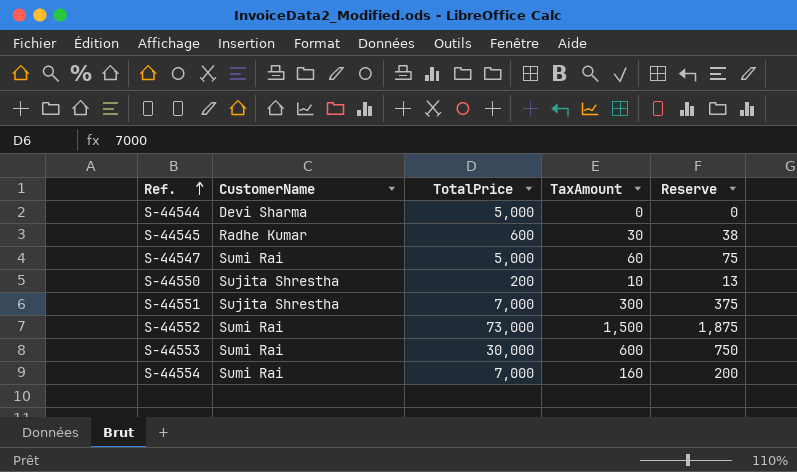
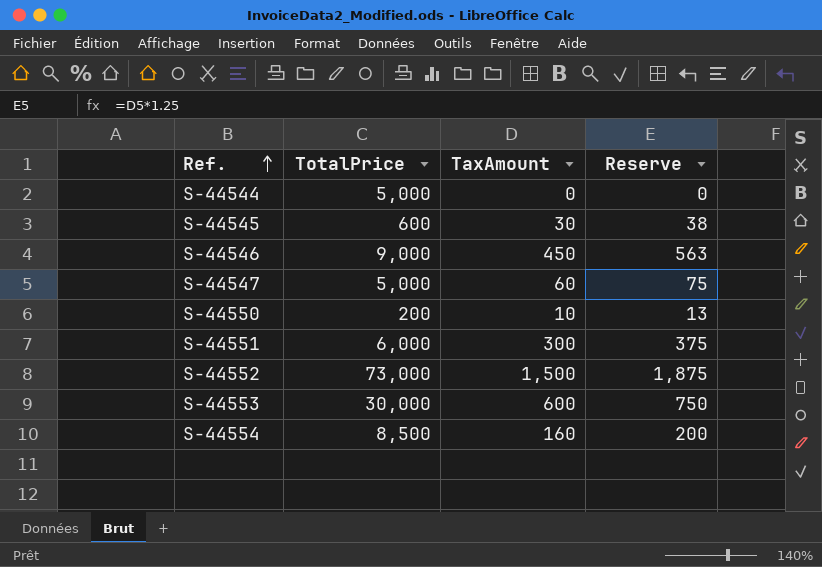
column CustomerName | position: 2 -> none
row S-44546: none -> 9,000 | 450 | 563
S-44551 | TotalPrice: 7,000 -> 6,000
S-44554 | TotalPrice: 7,000 -> 8,500

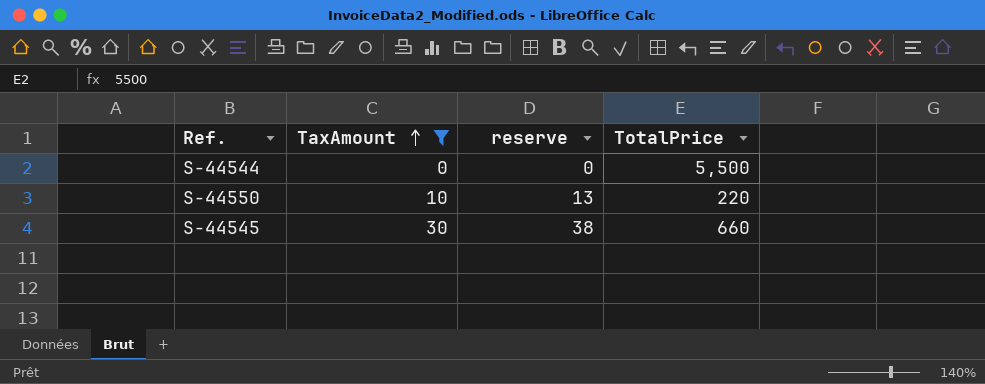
filter: none -> TaxAmount <= 30
row order: Ref. ascending -> TaxAmount ascending
column name: Reserve -> reserve
column TotalPrice | position: 2 -> 4
S-44544 | TotalPrice: 5,000 -> 5,500
S-44550 | TotalPrice: 200 -> 220
S-44545 | TotalPrice: 600 -> 660

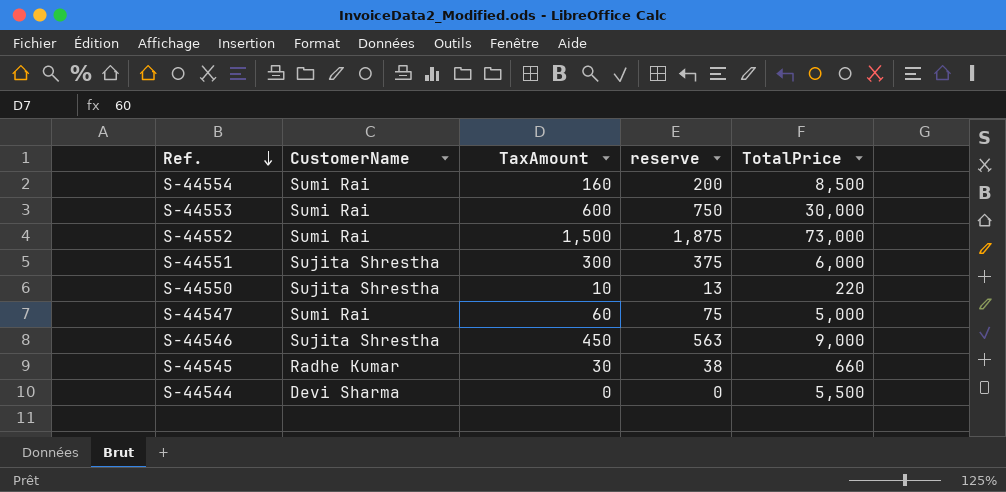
filter: TaxAmount <= 30 -> none
row order: TaxAmount ascending -> Ref. descending
column CustomerName | position: none -> 2

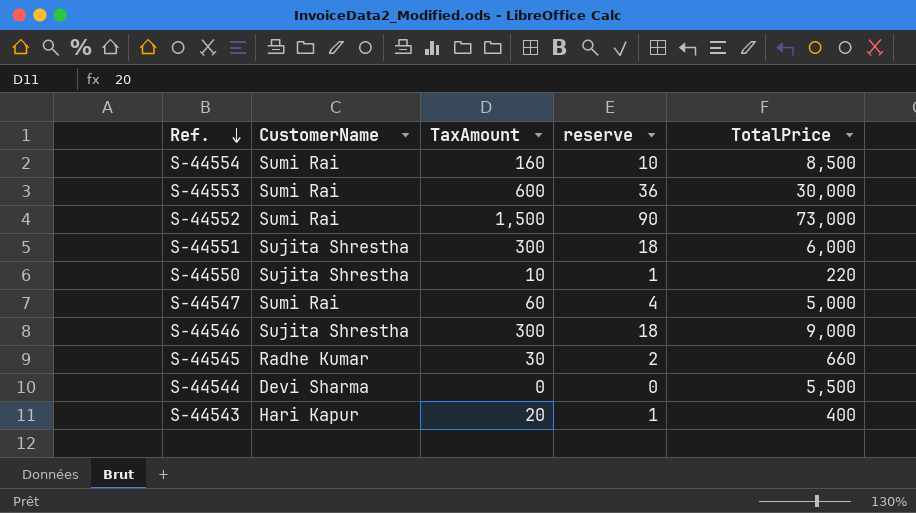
column reserve | formula: [TaxAmount] * 1.25 -> [TaxAmount] * 0.06
S-44546 | TaxAmount: 450 -> 300
row S-44543: none -> Hari Kapur | 20 | 1 | 400

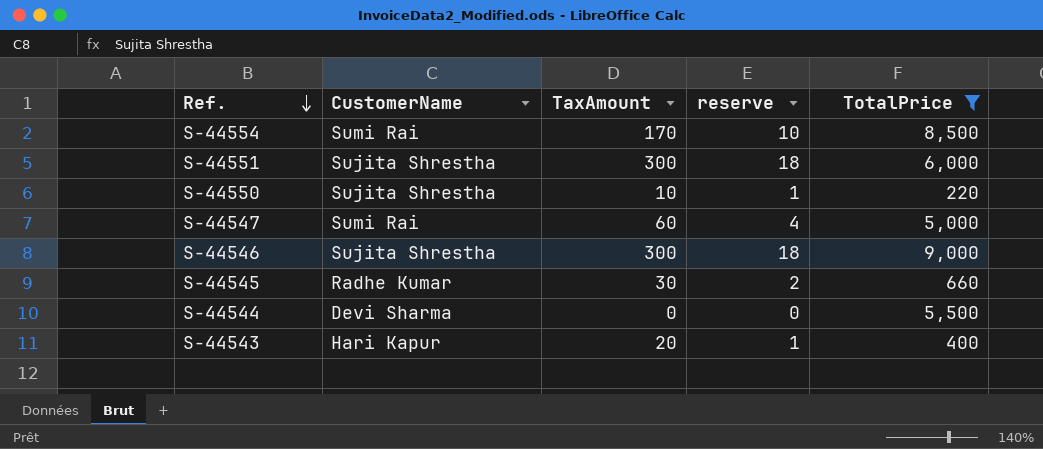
filter: none -> TotalPrice <= 9,000
S-44554 | TaxAmount: 160 -> 170

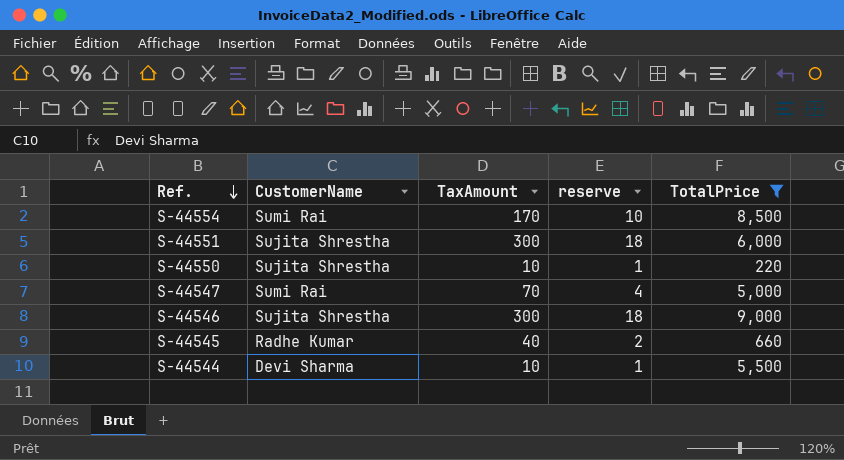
row S-44543: Hari Kapur | 20 | 1 | 400 -> none
S-44547 | TaxAmount: 60 -> 70
S-44545 | TaxAmount: 30 -> 40
S-44544 | TaxAmount: 0 -> 10
S-44544 | reserve: 0 -> 1

